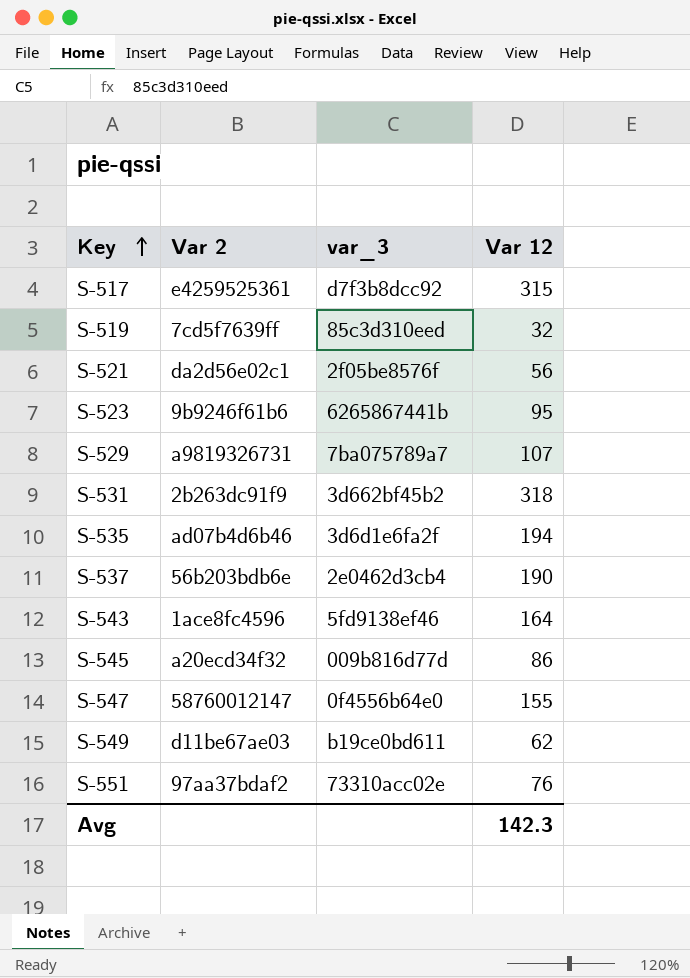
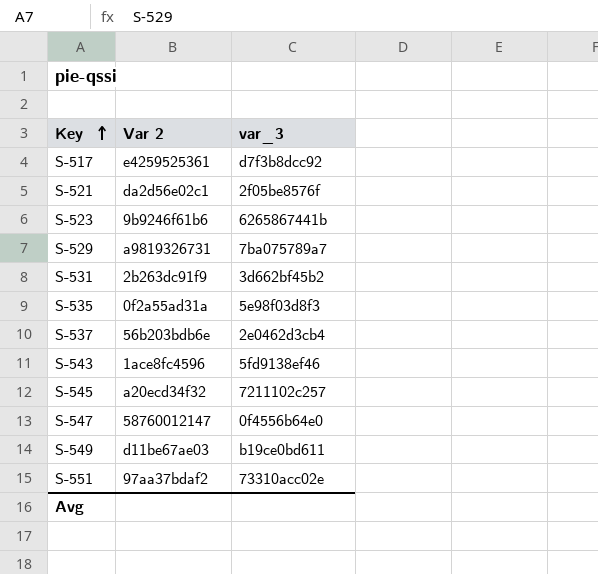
column Var 12 | position: 4 -> none
row S-519: 7cd5f7639ff | 85c3d310eed | 32 -> none
S-535 | Var 2: ad07b4d6b46 -> 0f2a55ad31a
S-535 | var_3: 3d6d1e6fa2f -> 5e98f03d8f3
S-545 | var_3: 009b816d77d -> 7211102c257

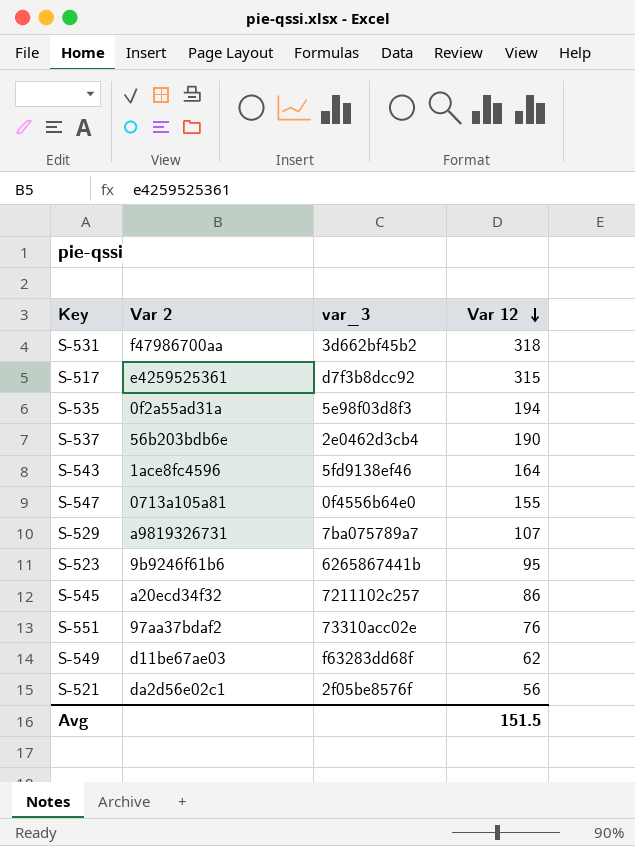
row order: Key ascending -> Var 12 descending
column Var 12 | position: none -> 4
S-531 | Var 2: 2b263dc91f9 -> f47986700aa
S-547 | Var 2: 58760012147 -> 0713a105a81
S-549 | var_3: b19ce0bd611 -> f63283dd68f

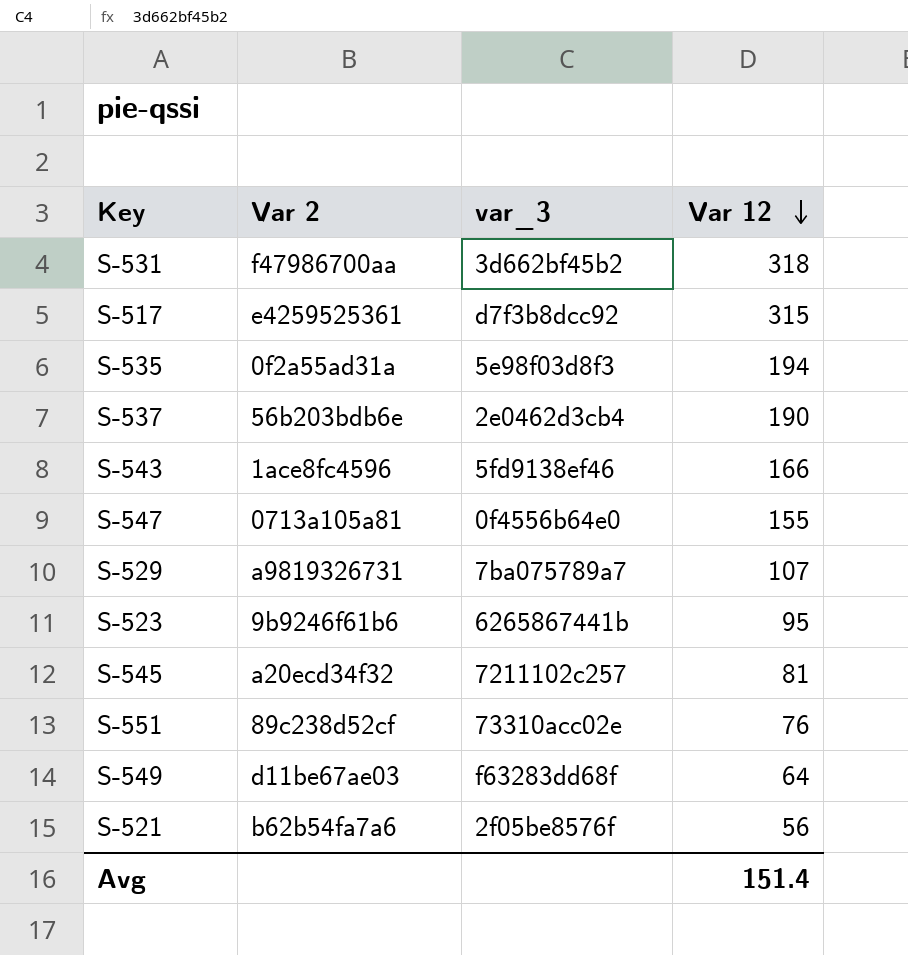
S-543 | Var 12: 164 -> 166
S-545 | Var 12: 86 -> 81
S-551 | Var 2: 97aa37bdaf2 -> 89c238d52cf
S-549 | Var 12: 62 -> 64
S-521 | Var 2: da2d56e02c1 -> b62b54fa7a6
Avg | Var 12: 151.5 -> 151.4

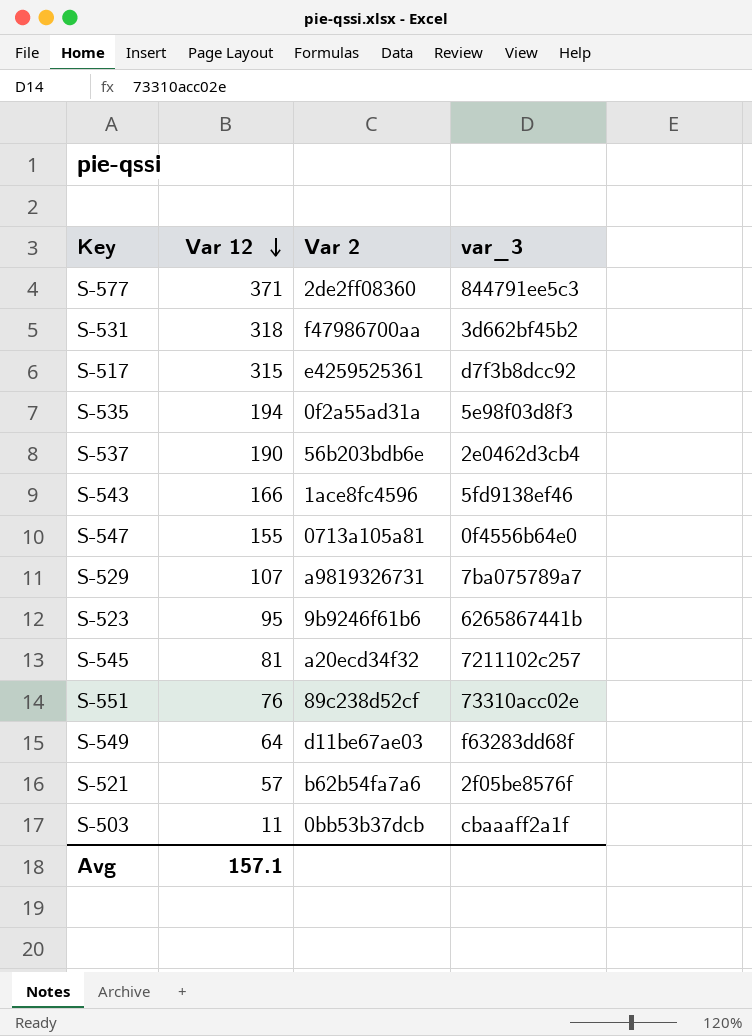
column Var 12 | position: 4 -> 2
row S-577: none -> 371 | 2de2ff08360 | 844791ee5c3
S-521 | Var 12: 56 -> 57
row S-503: none -> 11 | 0bb53b37dcb | cbaaaff2a1f
Avg | Var 12: 151.4 -> 157.1

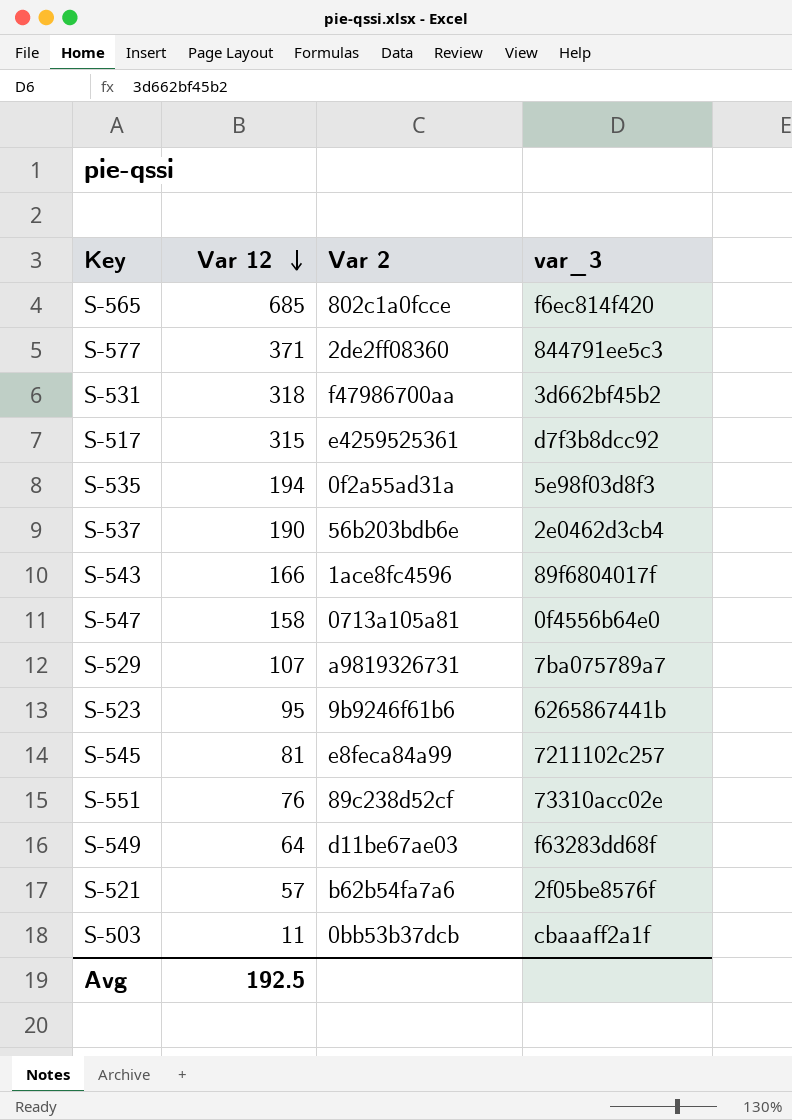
row S-565: none -> 685 | 802c1a0fcce | f6ec814f420
S-543 | var_3: 5fd9138ef46 -> 89f6804017f
S-547 | Var 12: 155 -> 158
S-545 | Var 2: a20ecd34f32 -> e8feca84a99
Avg | Var 12: 157.1 -> 192.5

